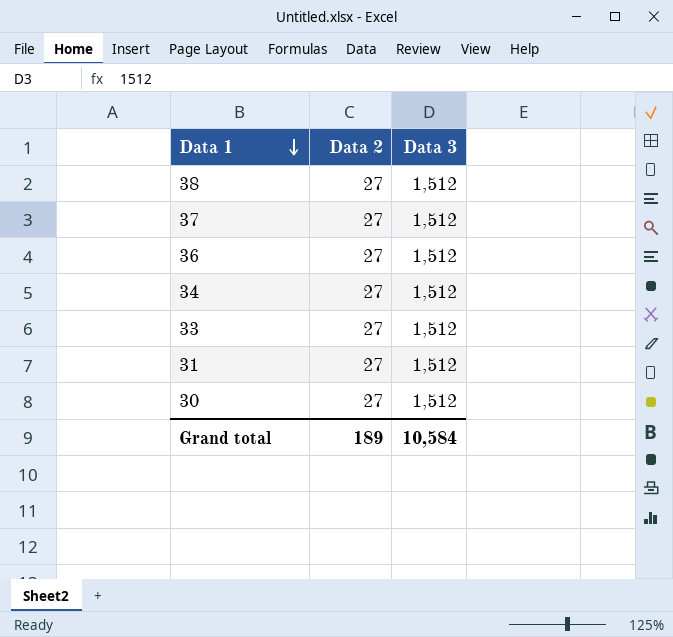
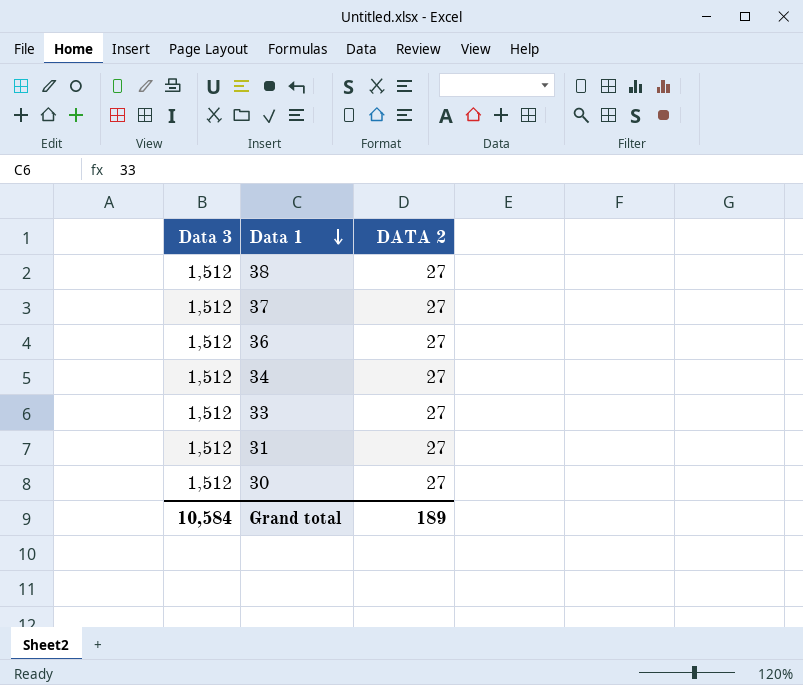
column Data 3 | position: 3 -> 1
column name: Data 2 -> DATA 2

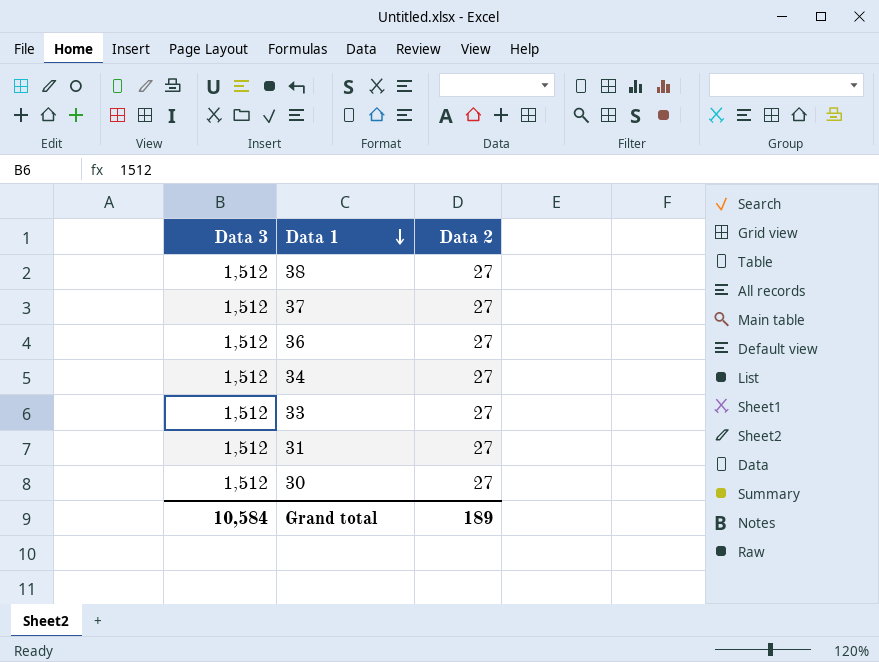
column name: DATA 2 -> Data 2

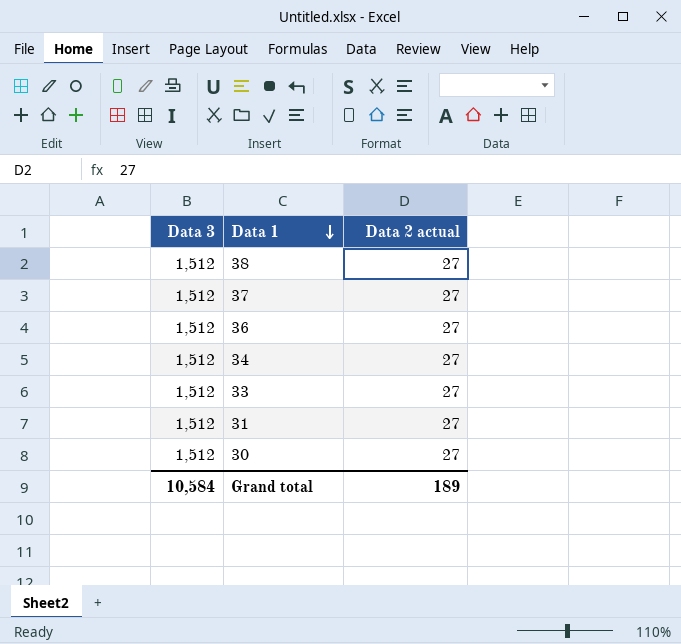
column name: Data 2 -> Data 2 actual

